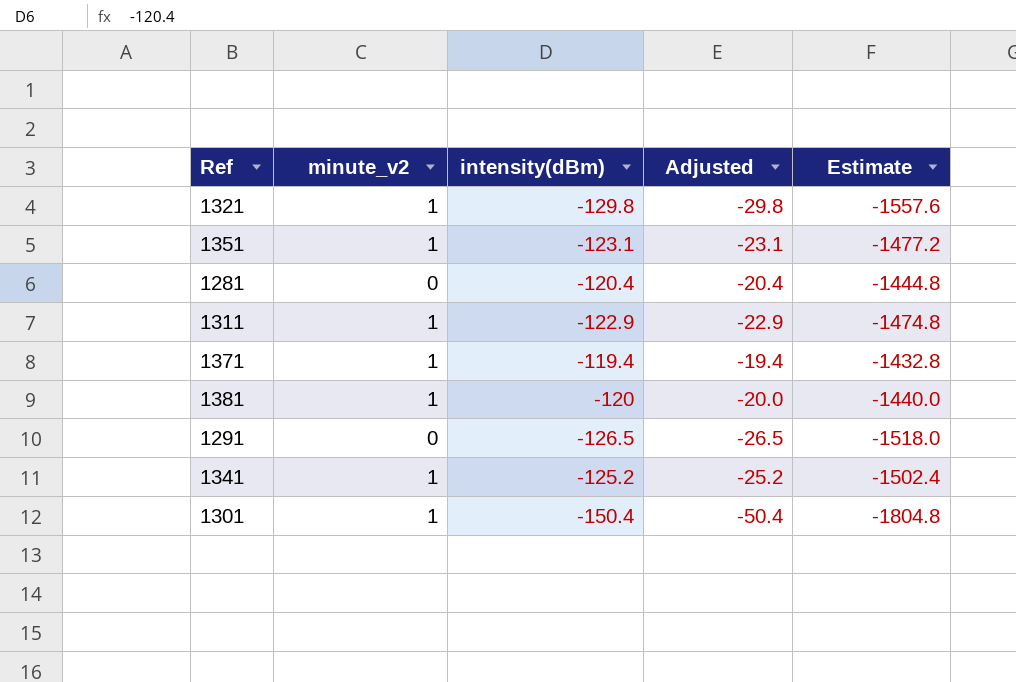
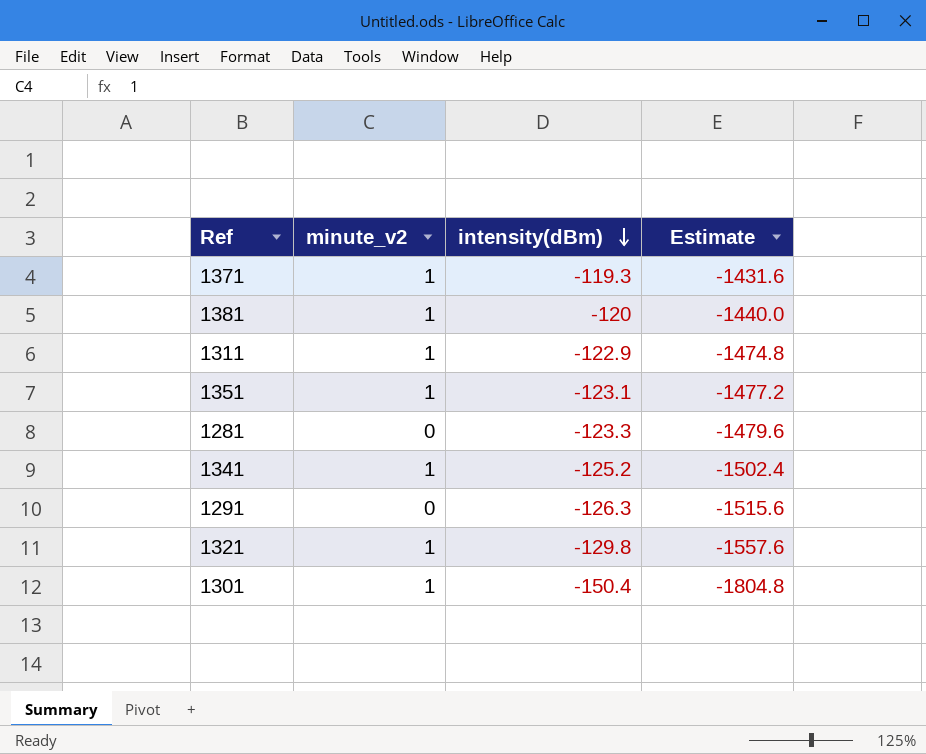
row order: none -> intensity(dBm) descending
column Adjusted | formula: [intensity(dBm)] + 100 -> none
1371 | intensity(dBm): -119.4 -> -119.3
1371 | Estimate: -1432.8 -> -1431.6
1281 | intensity(dBm): -120.4 -> -123.3
1281 | Estimate: -1444.8 -> -1479.6
1291 | intensity(dBm): -126.5 -> -126.3
1291 | Estimate: -1518.0 -> -1515.6

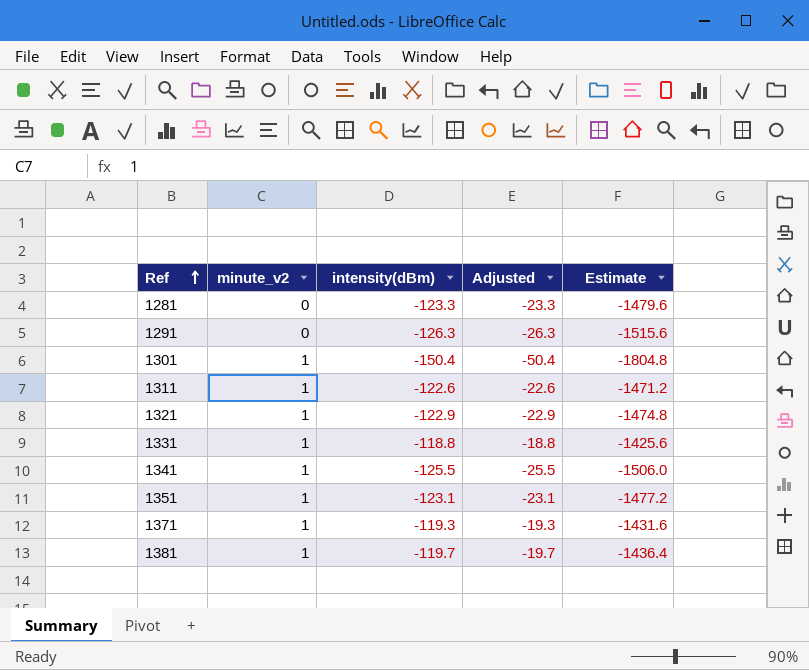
row order: intensity(dBm) descending -> Ref ascending
column Adjusted | formula: none -> [intensity(dBm)] + 100
1311 | intensity(dBm): -122.9 -> -122.6
1311 | Estimate: -1474.8 -> -1471.2
1321 | intensity(dBm): -129.8 -> -122.9
1321 | Estimate: -1557.6 -> -1474.8
row 1331: none -> 1 | -118.8 | -18.8 | -1425.6
1341 | intensity(dBm): -125.2 -> -125.5
1341 | Estimate: -1502.4 -> -1506.0
1381 | intensity(dBm): -120 -> -119.7
1381 | Estimate: -1440.0 -> -1436.4

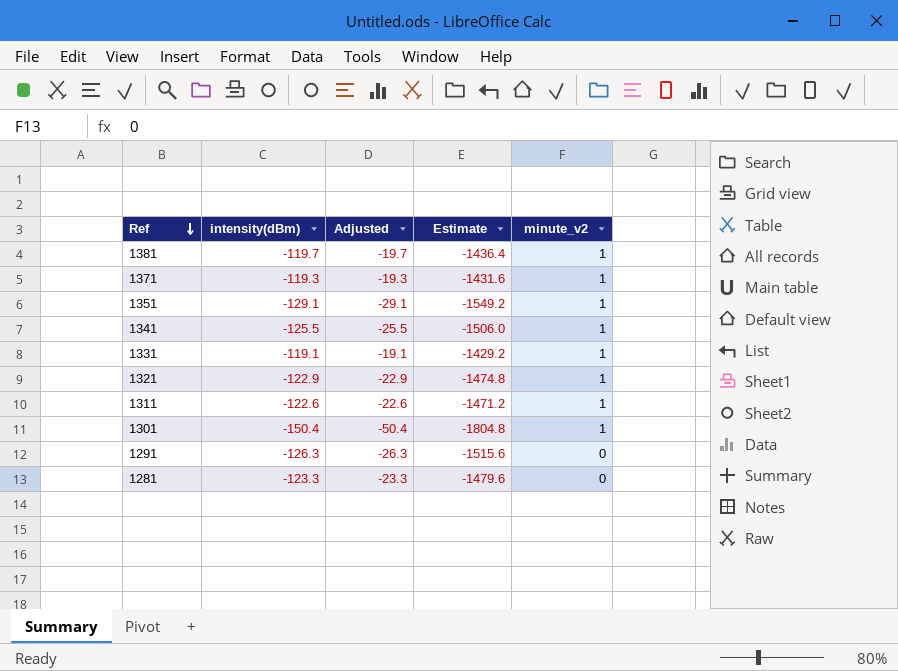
row order: Ref ascending -> Ref descending
column minute_v2 | position: 2 -> 5
1351 | intensity(dBm): -123.1 -> -129.1
1351 | Adjusted: -23.1 -> -29.1
1351 | Estimate: -1477.2 -> -1549.2
1331 | intensity(dBm): -118.8 -> -119.1
1331 | Adjusted: -18.8 -> -19.1
1331 | Estimate: -1425.6 -> -1429.2

